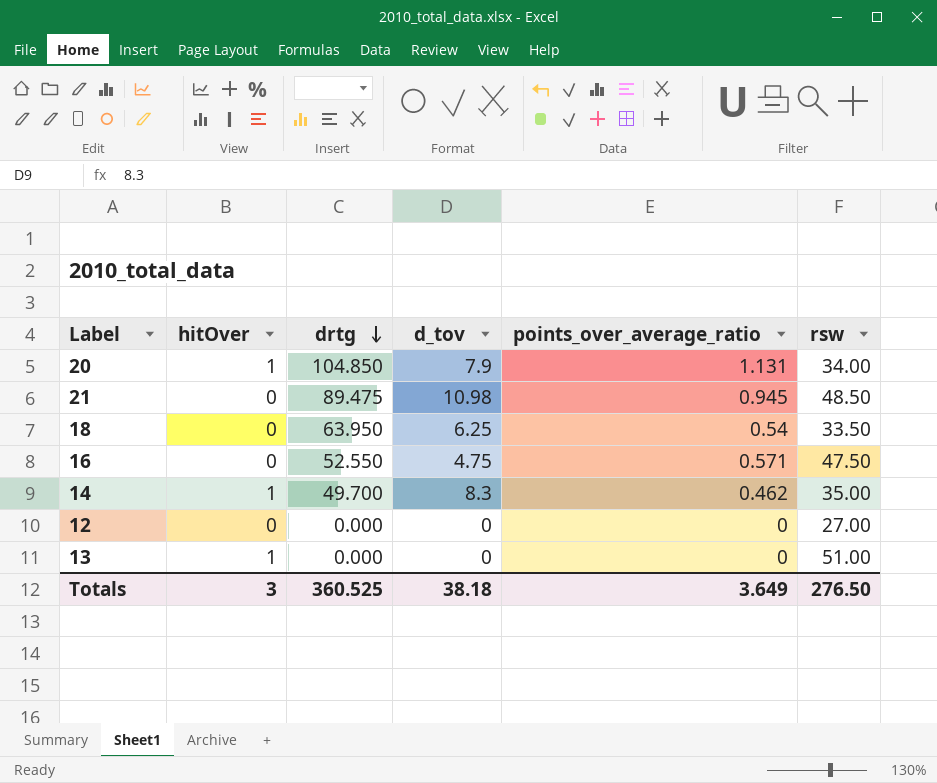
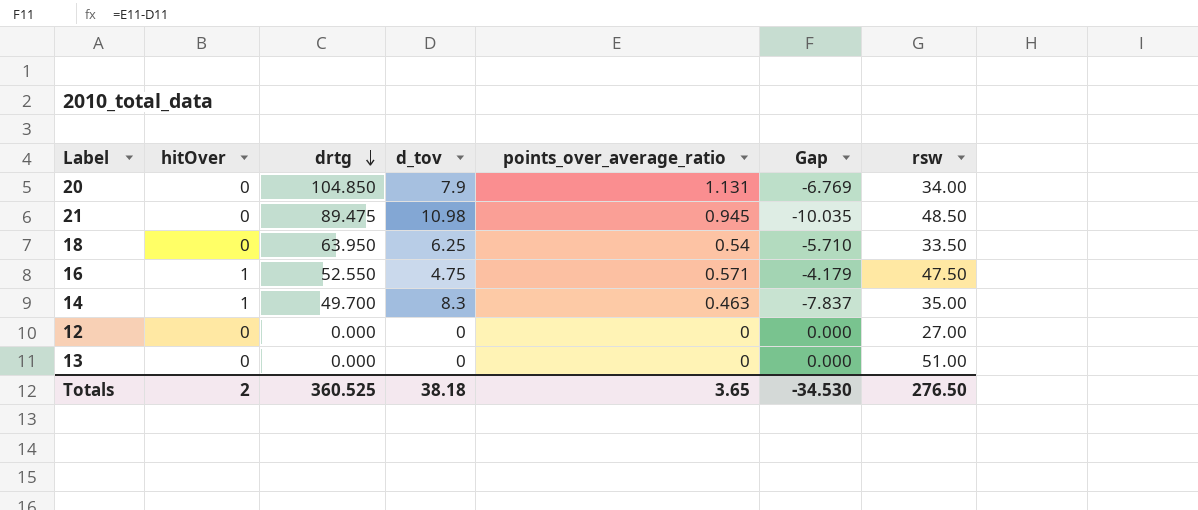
column Gap | formula: none -> [points_over_average_ratio] - [d_tov]
20 | hitOver: 1 -> 0
16 | hitOver: 0 -> 1
14 | points_over_average_ratio: 0.462 -> 0.463
13 | hitOver: 1 -> 0
Totals | hitOver: 3 -> 2
Totals | points_over_average_ratio: 3.649 -> 3.65

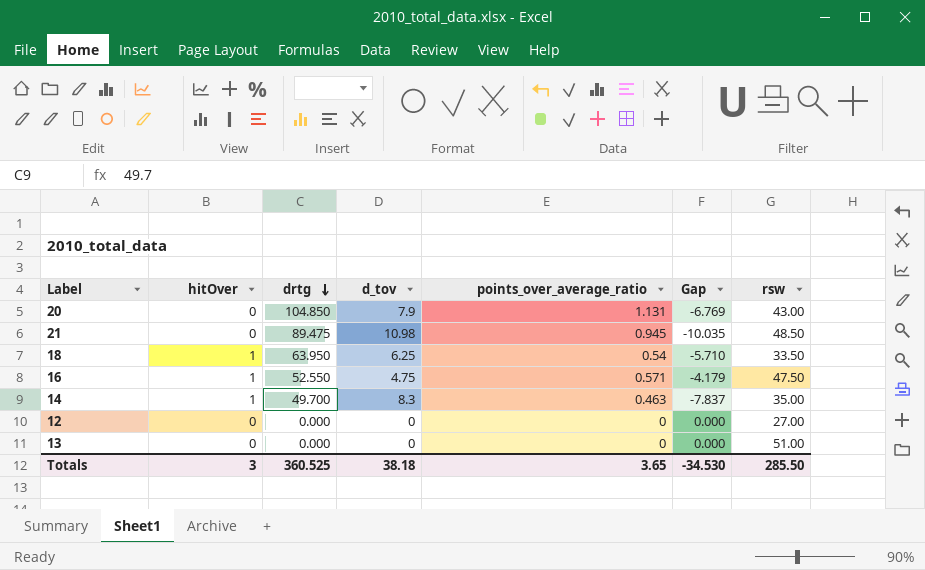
20 | rsw: 34.00 -> 43.00
18 | hitOver: 0 -> 1
Totals | hitOver: 2 -> 3
Totals | rsw: 276.50 -> 285.50

